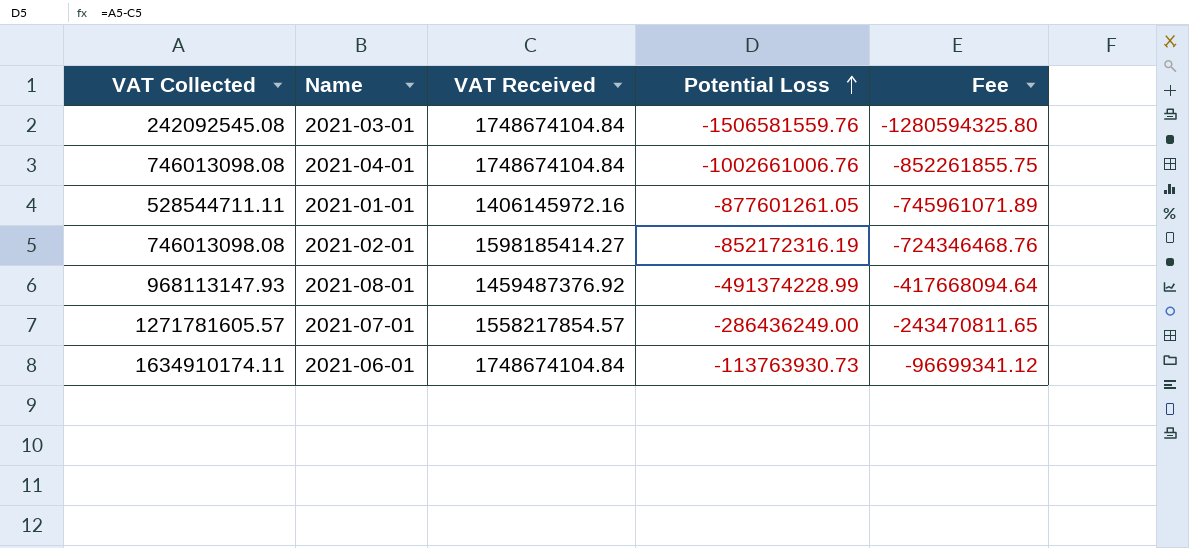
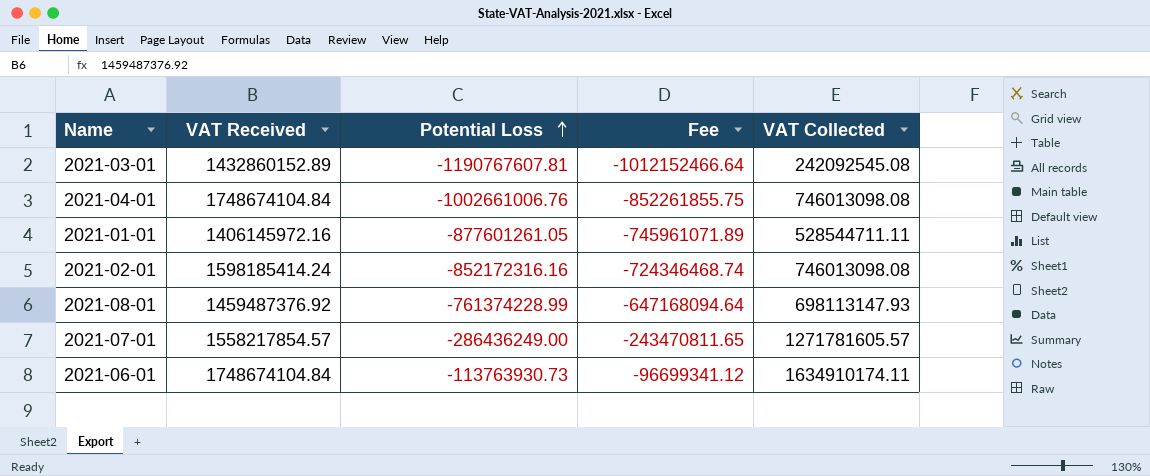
column VAT Collected | position: 1 -> 5
2021-03-01 | VAT Received: 1748674104.84 -> 1432860152.89
2021-03-01 | Potential Loss: -1506581559.76 -> -1190767607.81
2021-03-01 | Fee: -1280594325.80 -> -1012152466.64
2021-02-01 | VAT Received: 1598185414.27 -> 1598185414.24
2021-02-01 | Potential Loss: -852172316.19 -> -852172316.16
2021-02-01 | Fee: -724346468.76 -> -724346468.74
2021-08-01 | Potential Loss: -491374228.99 -> -761374228.99
2021-08-01 | Fee: -417668094.64 -> -647168094.64
2021-08-01 | VAT Collected: 968113147.93 -> 698113147.93

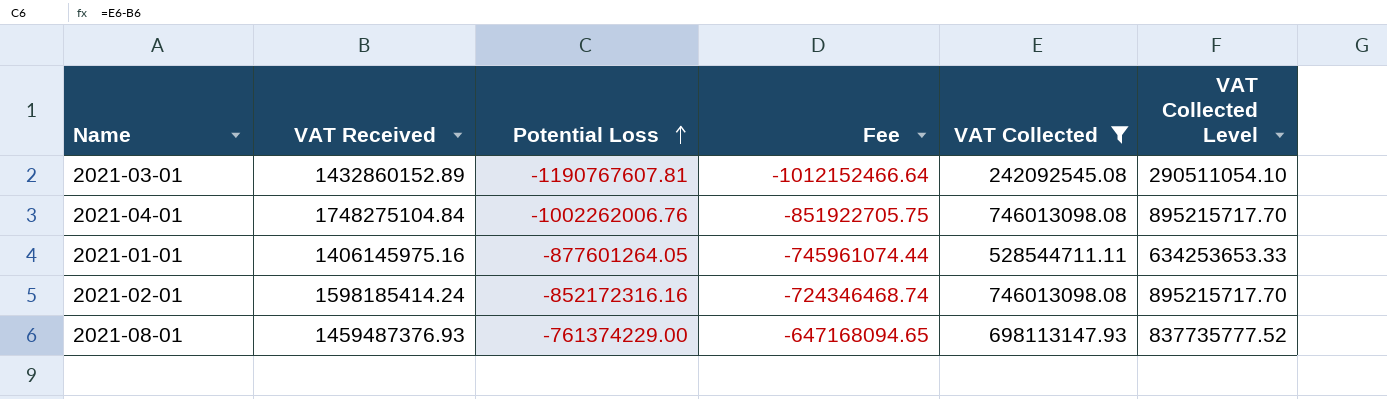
filter: none -> VAT Collected <= 746013098.08
column VAT Collected Level | formula: none -> [VAT Collected] * 1.2
2021-04-01 | VAT Received: 1748674104.84 -> 1748275104.84
2021-04-01 | Potential Loss: -1002661006.76 -> -1002262006.76
2021-04-01 | Fee: -852261855.75 -> -851922705.75
2021-01-01 | VAT Received: 1406145972.16 -> 1406145975.16
2021-01-01 | Potential Loss: -877601261.05 -> -877601264.05
2021-01-01 | Fee: -745961071.89 -> -745961074.44
2021-08-01 | VAT Received: 1459487376.92 -> 1459487376.93
2021-08-01 | Potential Loss: -761374228.99 -> -761374229.00
2021-08-01 | Fee: -647168094.64 -> -647168094.65

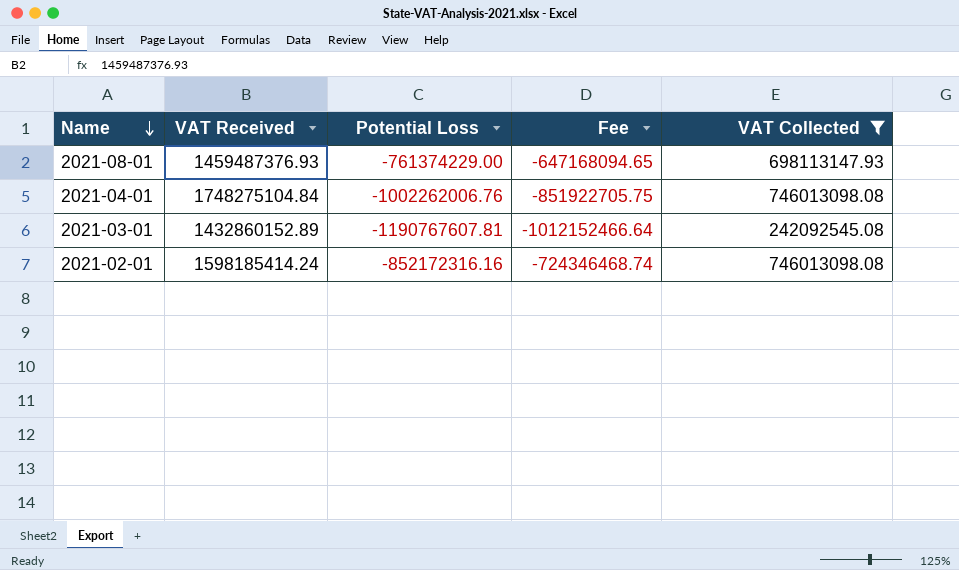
row order: Potential Loss ascending -> Name descending
column VAT Collected Level | formula: [VAT Collected] * 1.2 -> none
row 2021-01-01: 1406145975.16 | -877601264.05 | -745961074.44 | 528544711.11 | 634253653.33 -> none

